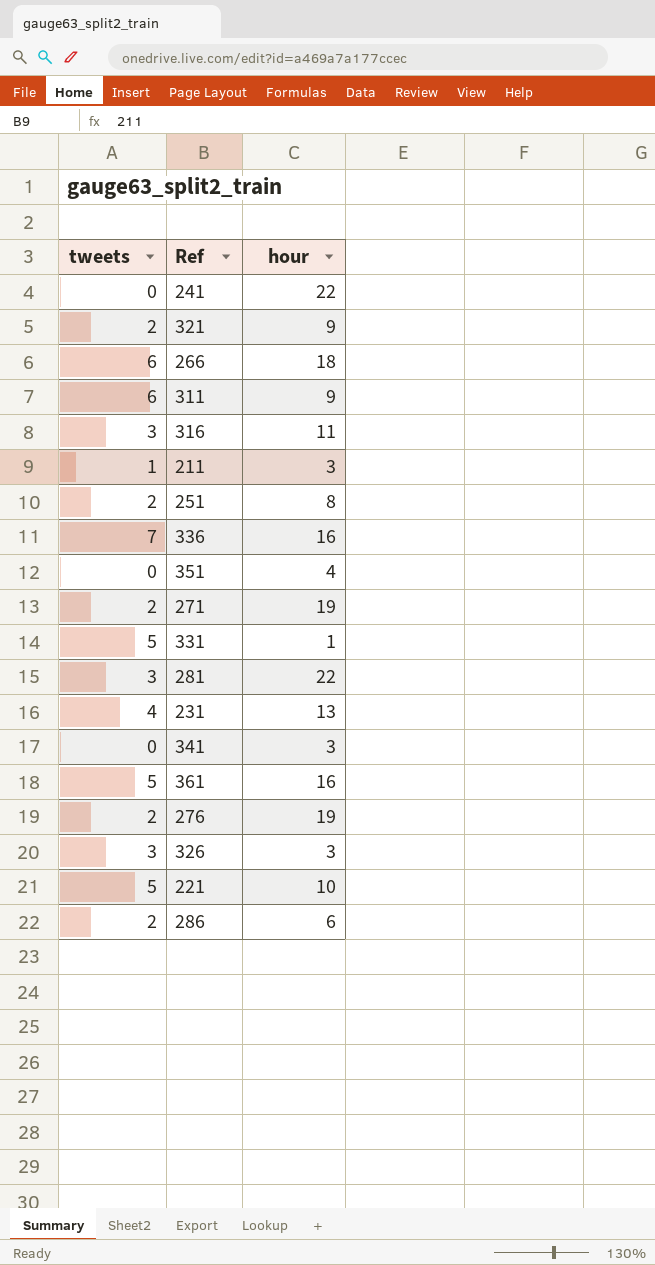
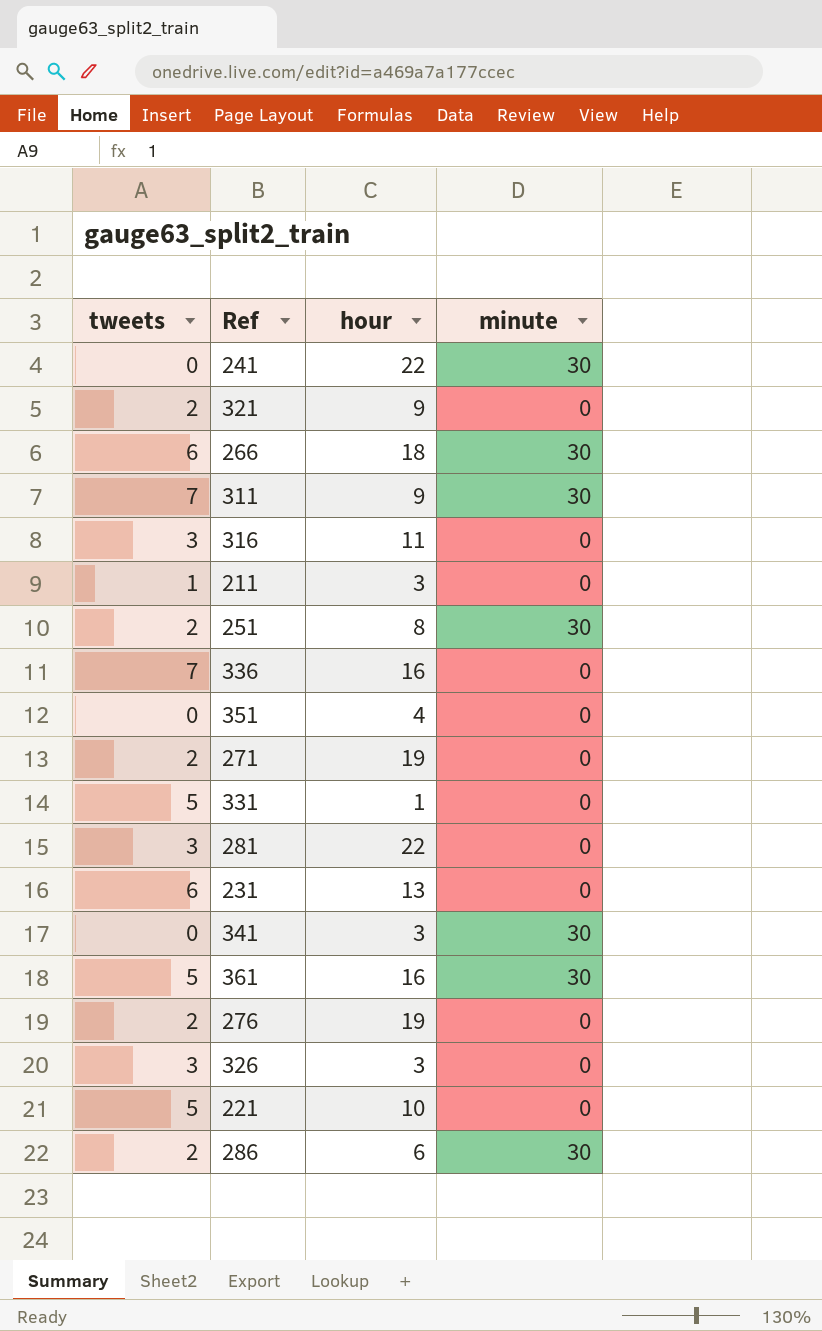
column minute | position: none -> 4
311 | tweets: 6 -> 7
231 | tweets: 4 -> 6

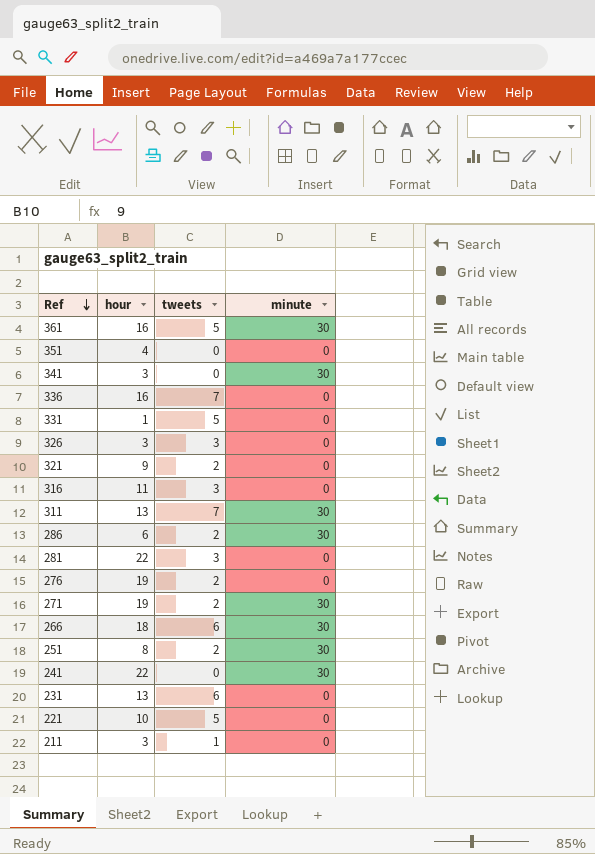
row order: none -> Ref descending
column tweets | position: 1 -> 3
311 | hour: 9 -> 13
271 | minute: 0 -> 30

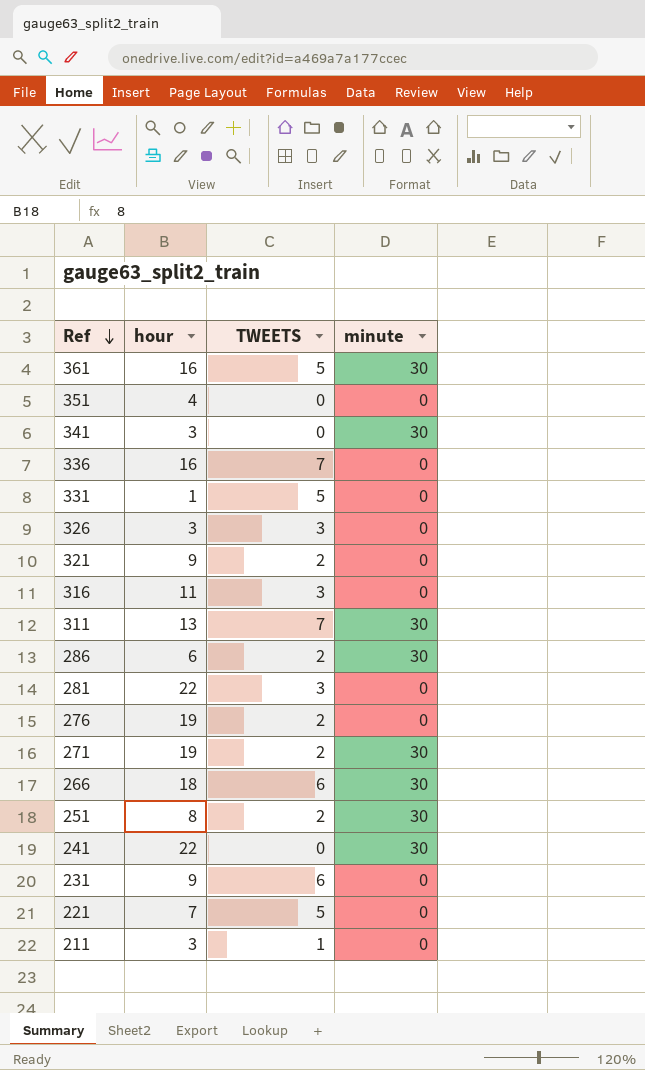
column name: tweets -> TWEETS
231 | hour: 13 -> 9
221 | hour: 10 -> 7

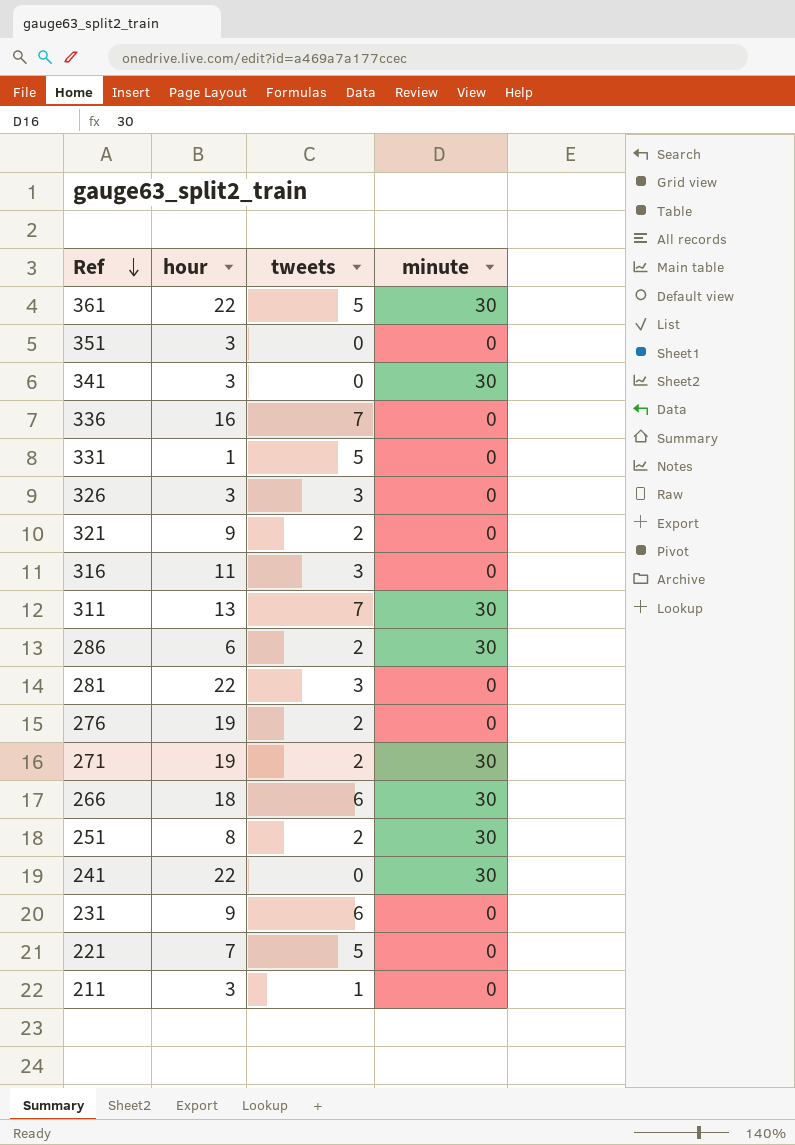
column name: TWEETS -> tweets
361 | hour: 16 -> 22
351 | hour: 4 -> 3

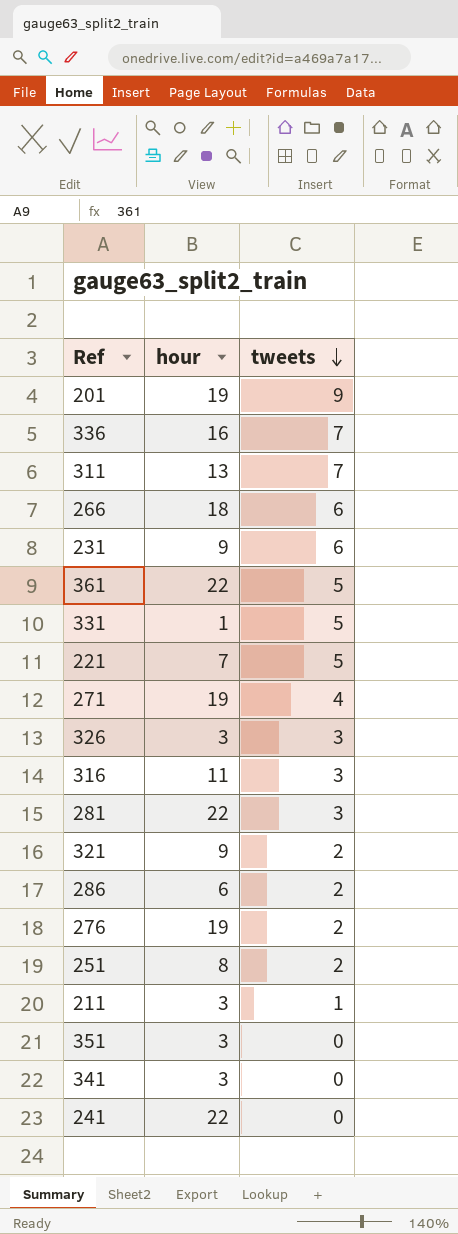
row order: Ref descending -> tweets descending
column minute | position: 4 -> none
row 201: none -> 19 | 9
271 | tweets: 2 -> 4

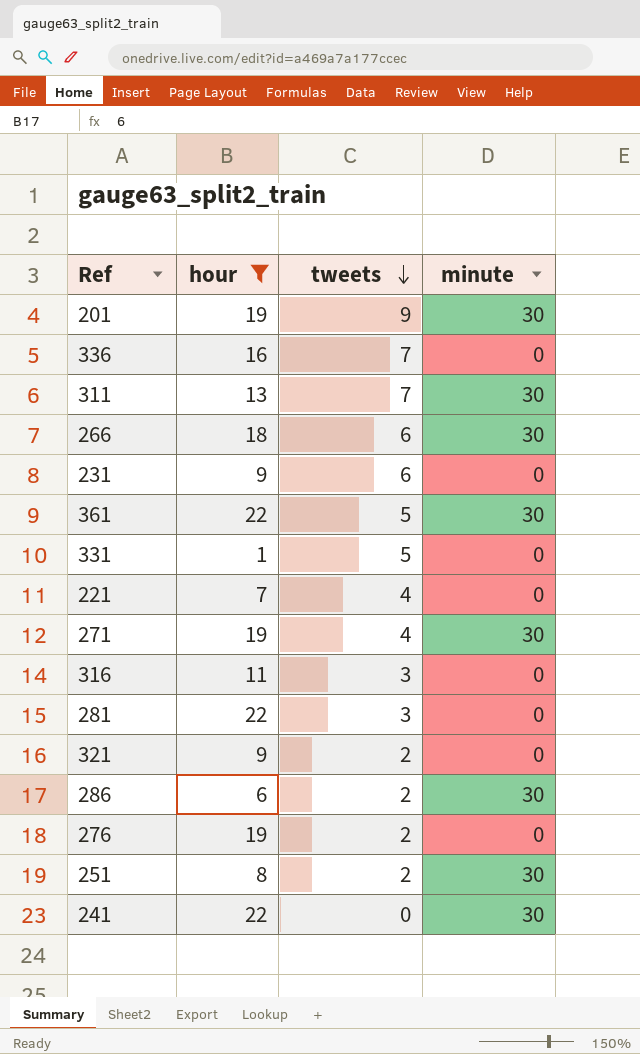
filter: none -> hour != 3
column minute | position: none -> 4
221 | tweets: 5 -> 4

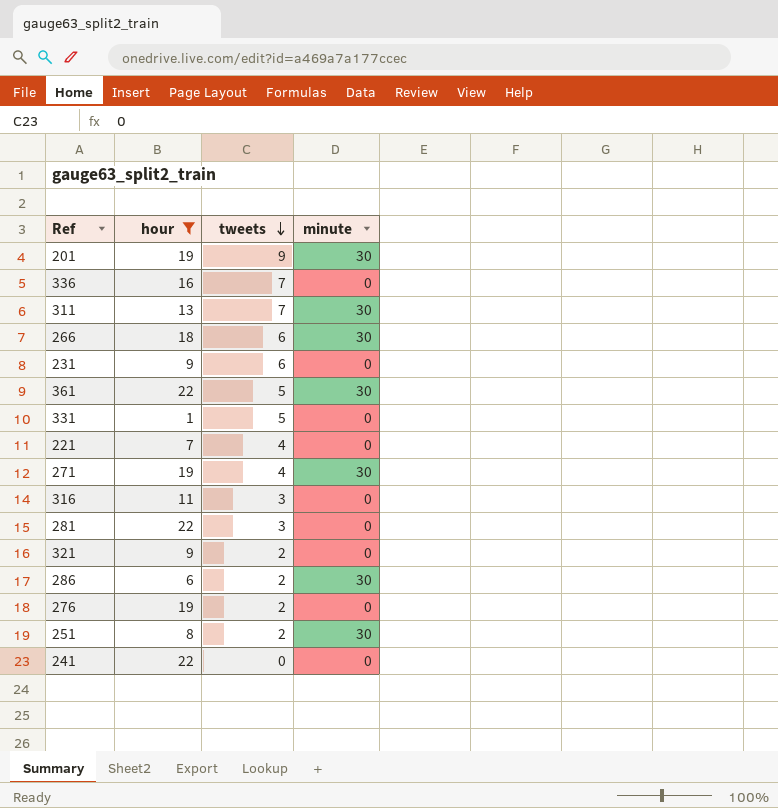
241 | minute: 30 -> 0

